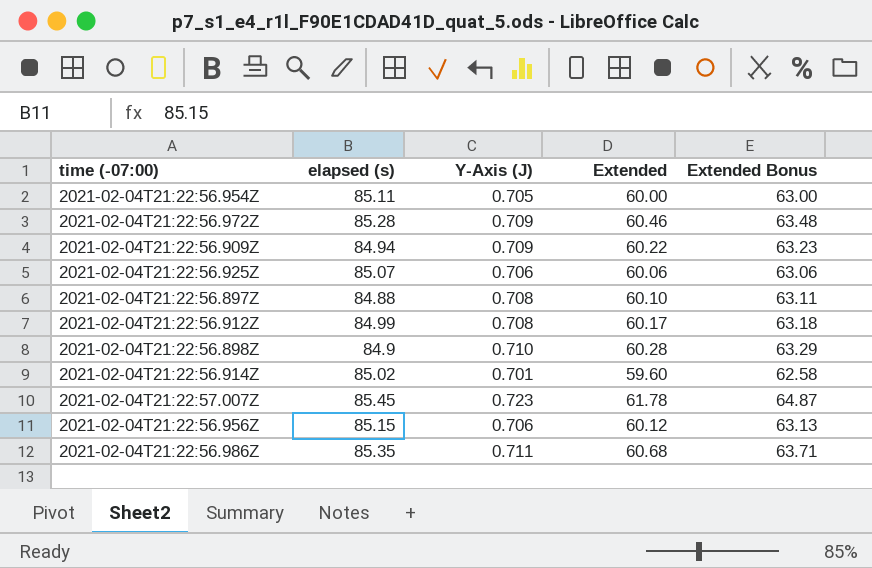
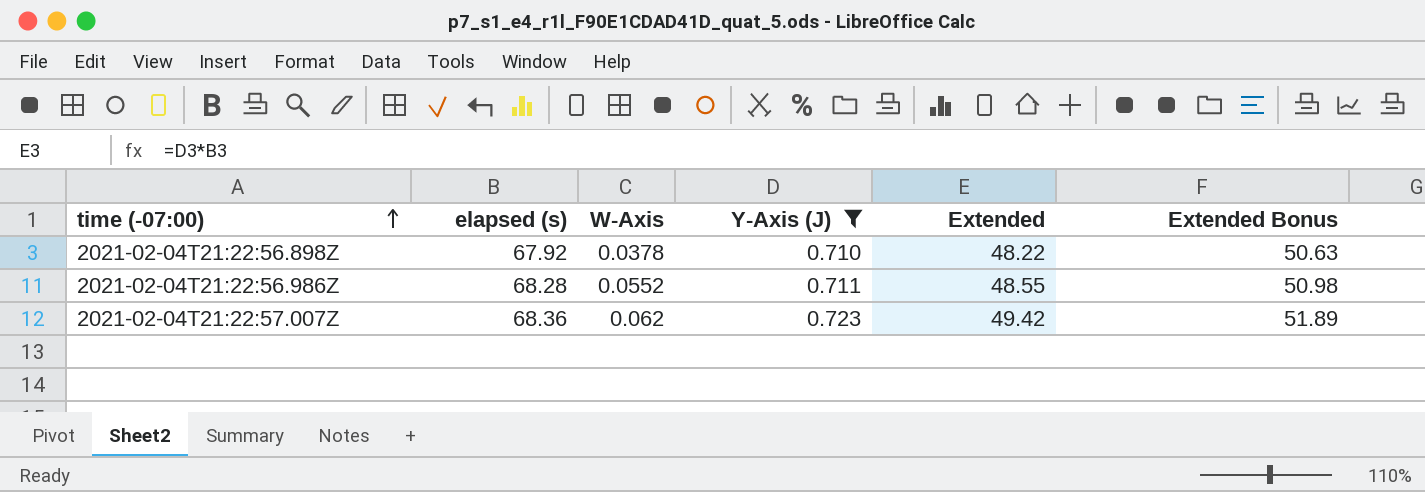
filter: none -> Y-Axis (J) >= 0.710
row order: none -> time (-07:00) ascending
column W-Axis | position: none -> 3
2021-02-04T21:22:56.898Z | elapsed (s): 84.9 -> 67.92
2021-02-04T21:22:56.898Z | Extended: 60.28 -> 48.22
2021-02-04T21:22:56.898Z | Extended Bonus: 63.29 -> 50.63
2021-02-04T21:22:56.986Z | elapsed (s): 85.35 -> 68.28
2021-02-04T21:22:56.986Z | Extended: 60.68 -> 48.55
2021-02-04T21:22:56.986Z | Extended Bonus: 63.71 -> 50.98
2021-02-04T21:22:57.007Z | elapsed (s): 85.45 -> 68.36
2021-02-04T21:22:57.007Z | Extended: 61.78 -> 49.42
2021-02-04T21:22:57.007Z | Extended Bonus: 64.87 -> 51.89

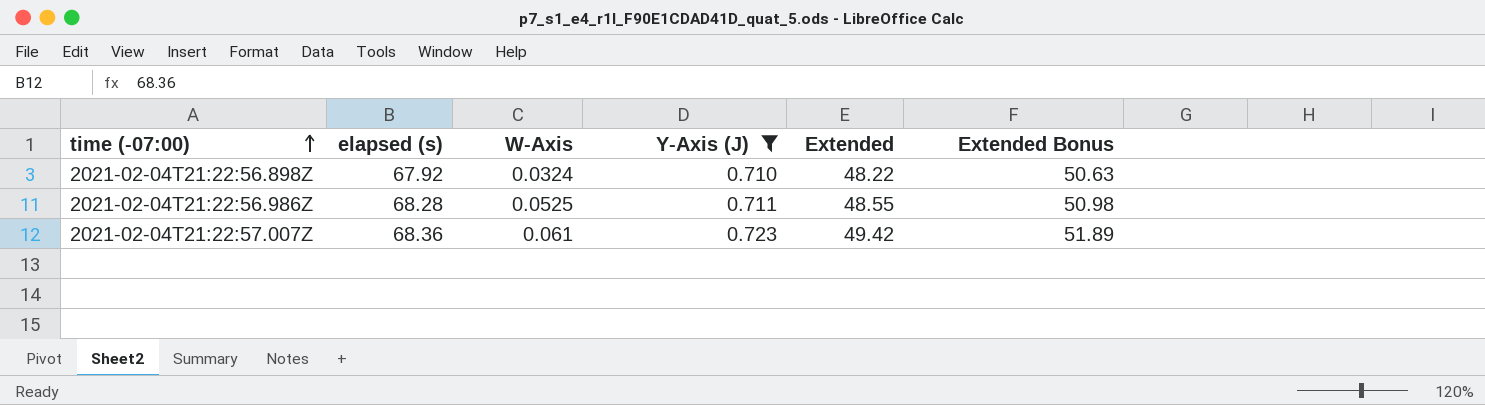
2021-02-04T21:22:56.898Z | W-Axis: 0.0378 -> 0.0324
2021-02-04T21:22:56.986Z | W-Axis: 0.0552 -> 0.0525
2021-02-04T21:22:57.007Z | W-Axis: 0.062 -> 0.061

